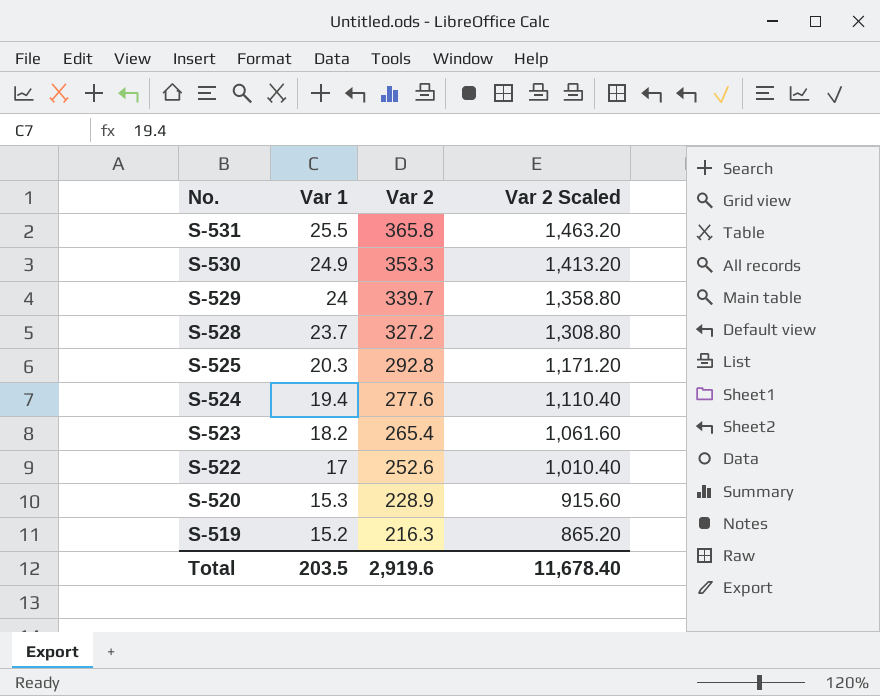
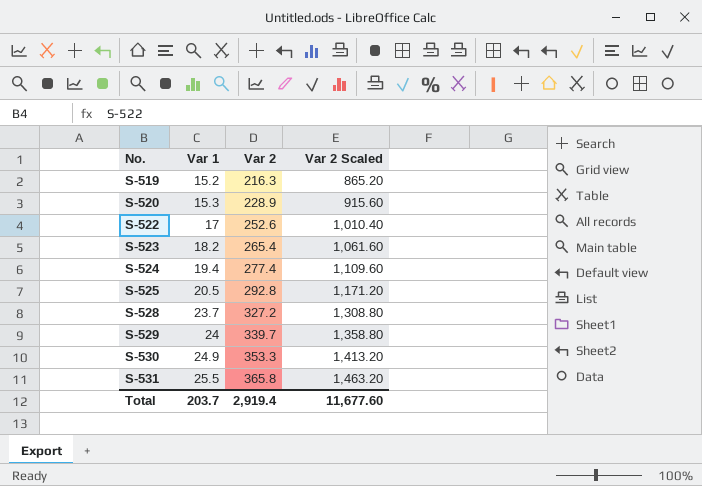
row order: No. descending -> No. ascending
S-524 | Var 2: 277.6 -> 277.4
S-524 | Var 2 Scaled: 1,110.40 -> 1,109.60
S-525 | Var 1: 20.3 -> 20.5
Total | Var 1: 203.5 -> 203.7
Total | Var 2: 2,919.6 -> 2,919.4
Total | Var 2 Scaled: 11,678.40 -> 11,677.60

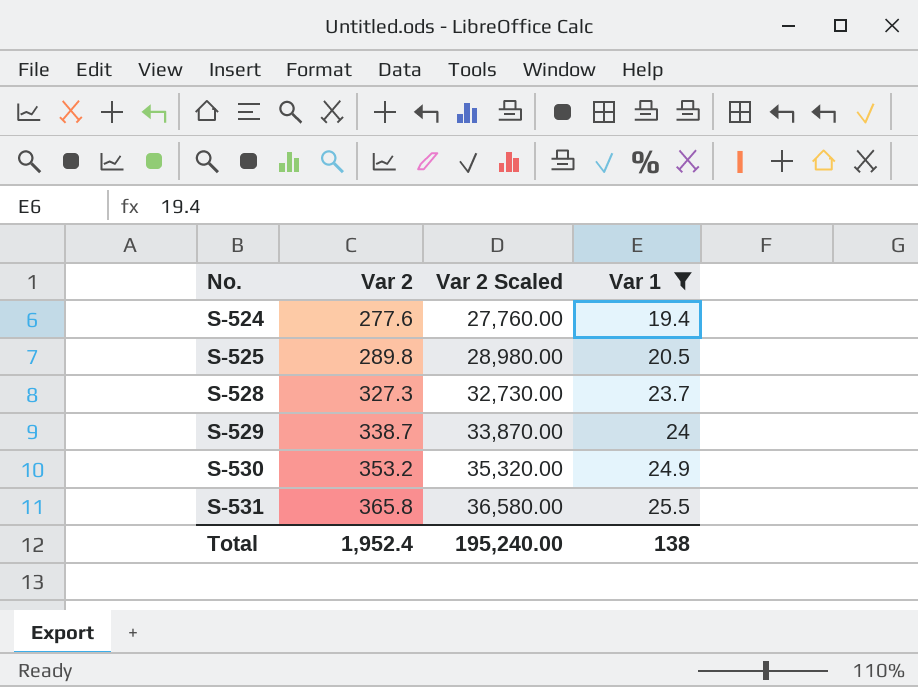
filter: none -> Var 1 >= 19.4
column Var 2 Scaled | formula: [Var 2] * 4 -> [Var 2] * 100
column Var 1 | position: 2 -> 4
S-524 | Var 2: 277.4 -> 277.6
S-525 | Var 2: 292.8 -> 289.8
S-528 | Var 2: 327.2 -> 327.3
S-529 | Var 2: 339.7 -> 338.7
S-530 | Var 2: 353.3 -> 353.2
Total | Var 2: 2,919.4 -> 1,952.4
Total | Var 2 Scaled: 11,677.60 -> 195,240.00
Total | Var 1: 203.7 -> 138

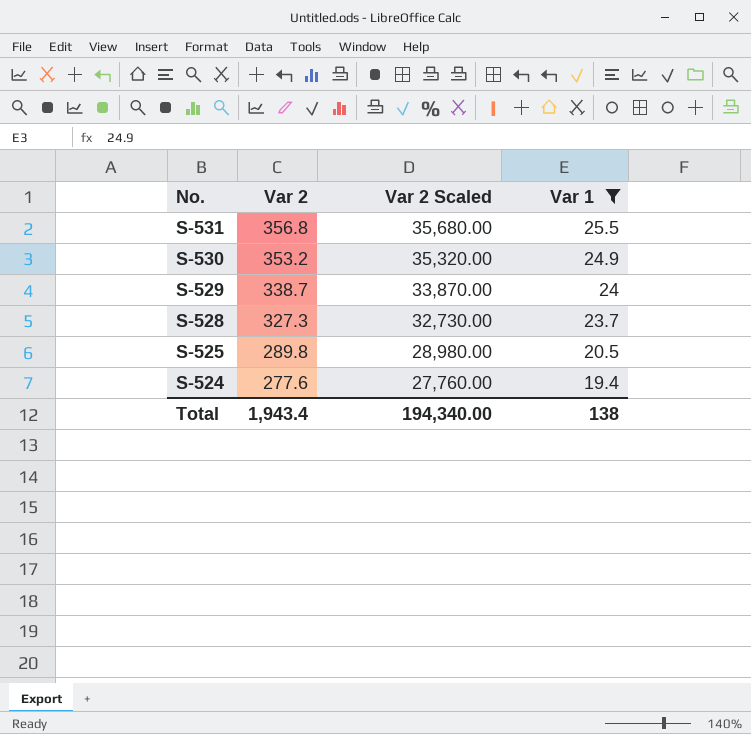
row order: No. ascending -> No. descending
S-531 | Var 2: 365.8 -> 356.8
S-531 | Var 2 Scaled: 36,580.00 -> 35,680.00
Total | Var 2: 1,952.4 -> 1,943.4
Total | Var 2 Scaled: 195,240.00 -> 194,340.00

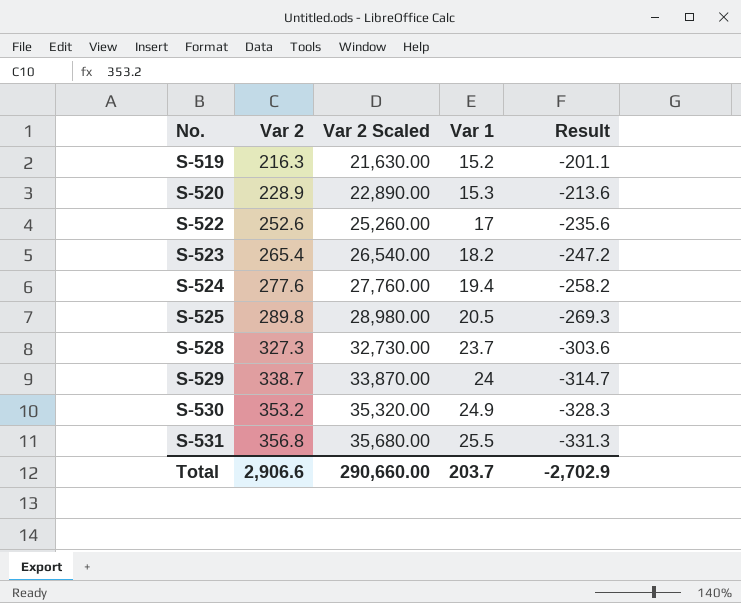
filter: Var 1 >= 19.4 -> none
row order: No. descending -> No. ascending
column Result | formula: none -> [Var 1] - [Var 2]
Total | Var 2: 1,943.4 -> 2,906.6
Total | Var 2 Scaled: 194,340.00 -> 290,660.00
Total | Var 1: 138 -> 203.7

